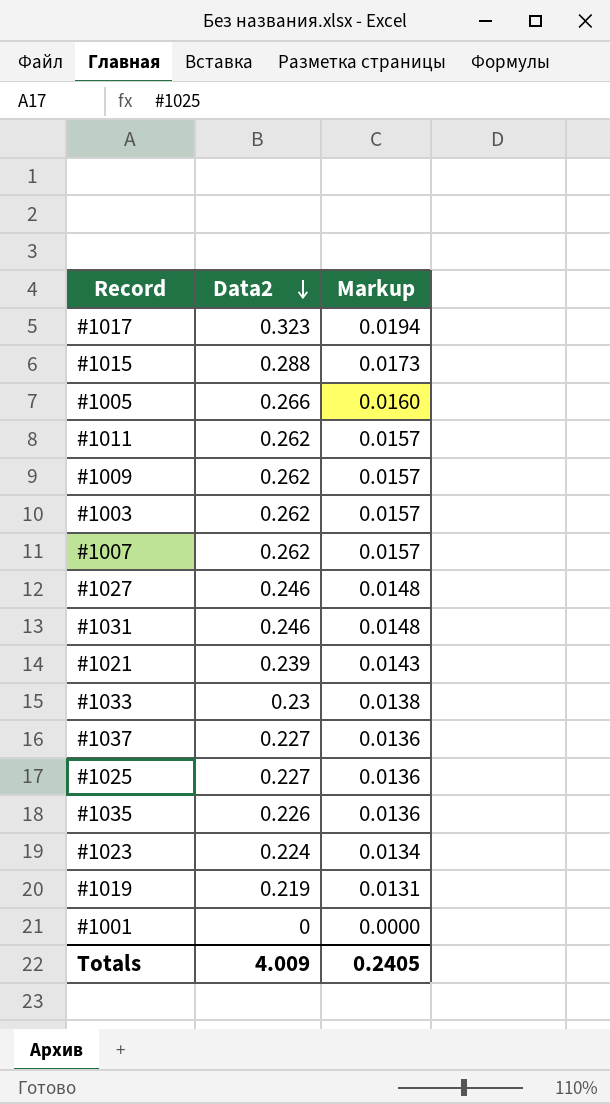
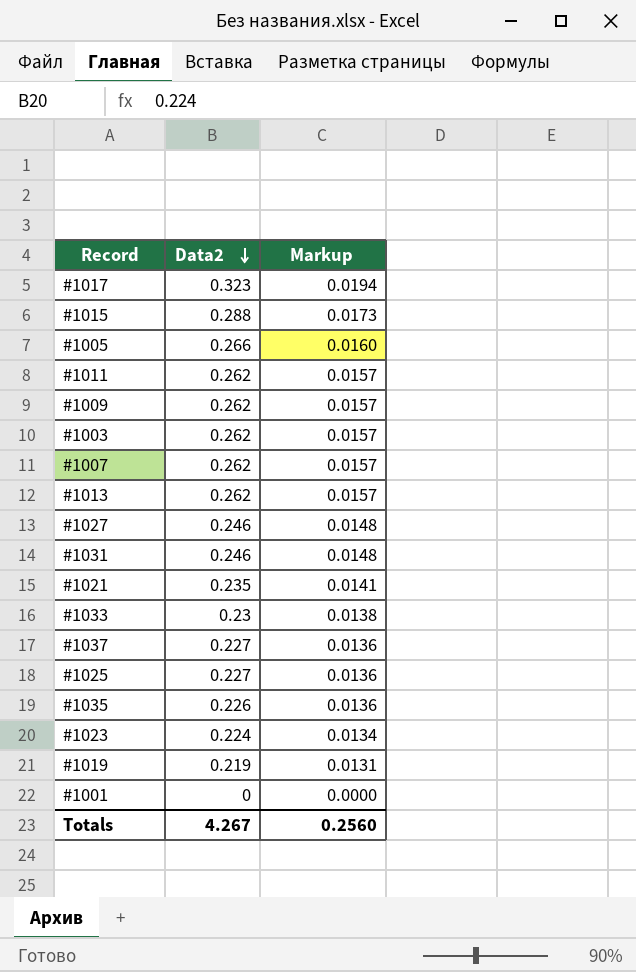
row #1013: none -> 0.262 | 0.0157
#1021 | Data2: 0.239 -> 0.235
#1021 | Markup: 0.0143 -> 0.0141
Totals | Data2: 4.009 -> 4.267
Totals | Markup: 0.2405 -> 0.2560

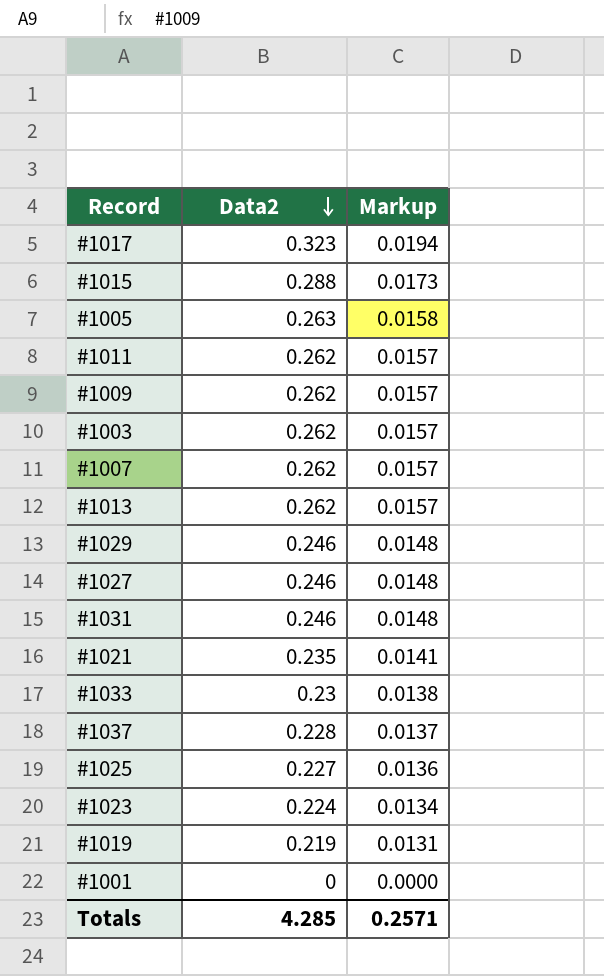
row #1035: 0.226 | 0.0136 -> none
#1005 | Data2: 0.266 -> 0.263
#1005 | Markup: 0.0160 -> 0.0158
row #1029: none -> 0.246 | 0.0148
#1037 | Data2: 0.227 -> 0.228
#1037 | Markup: 0.0136 -> 0.0137
Totals | Data2: 4.267 -> 4.285
Totals | Markup: 0.2560 -> 0.2571

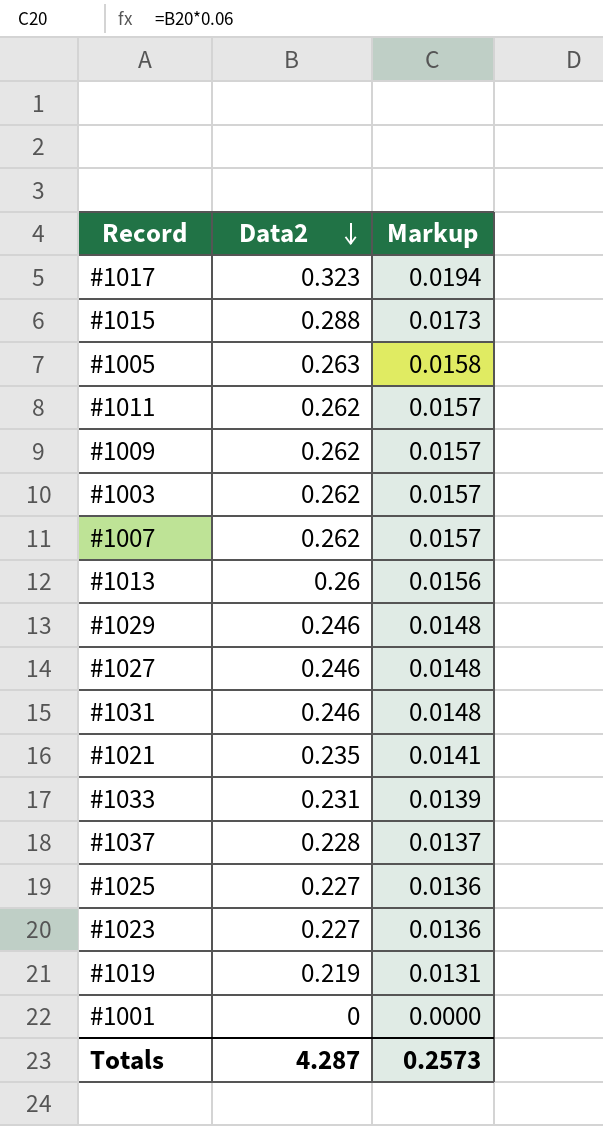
#1013 | Data2: 0.262 -> 0.26
#1013 | Markup: 0.0157 -> 0.0156
#1033 | Data2: 0.23 -> 0.231
#1033 | Markup: 0.0138 -> 0.0139
#1023 | Data2: 0.224 -> 0.227
#1023 | Markup: 0.0134 -> 0.0136
Totals | Data2: 4.285 -> 4.287
Totals | Markup: 0.2571 -> 0.2573

